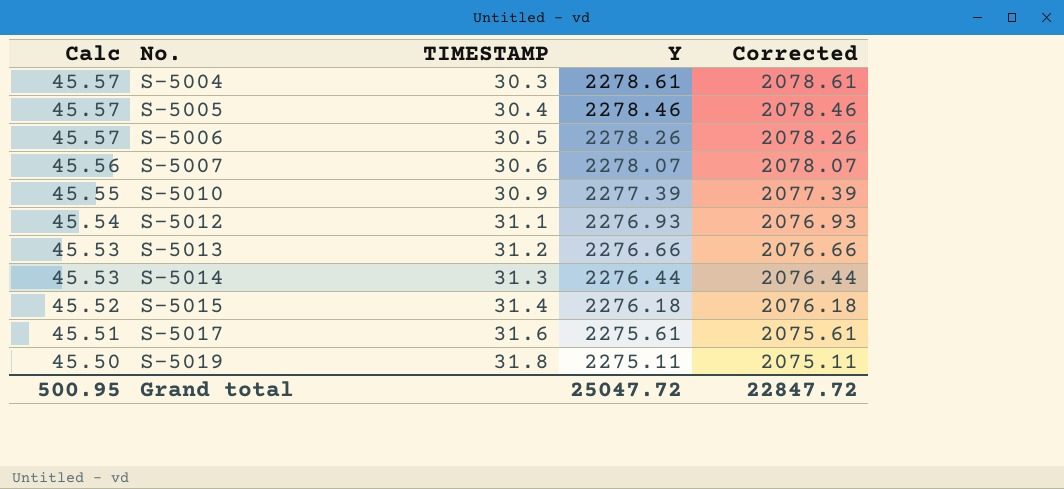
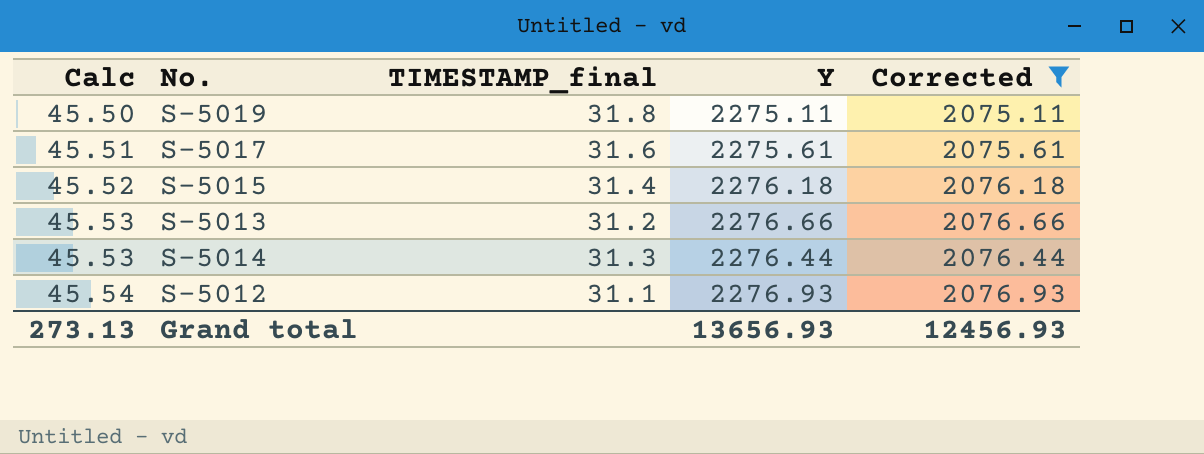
filter: none -> Corrected <= 2076.93
row order: Calc descending -> Calc ascending
column name: TIMESTAMP -> TIMESTAMP_final
Grand total | Calc: 500.95 -> 273.13
Grand total | Y: 25047.72 -> 13656.93
Grand total | Corrected: 22847.72 -> 12456.93

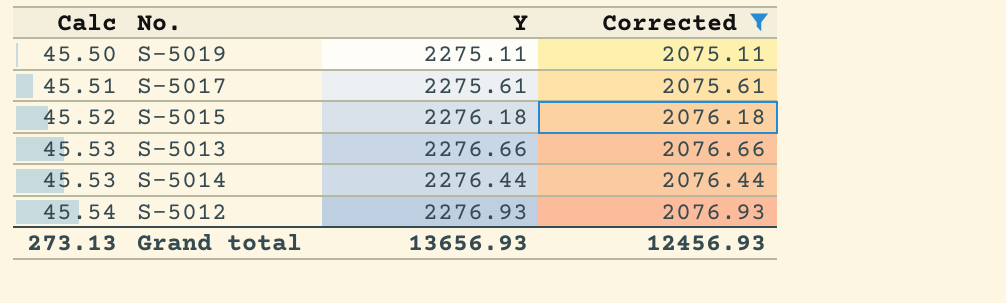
column TIMESTAMP_final | position: 3 -> none

